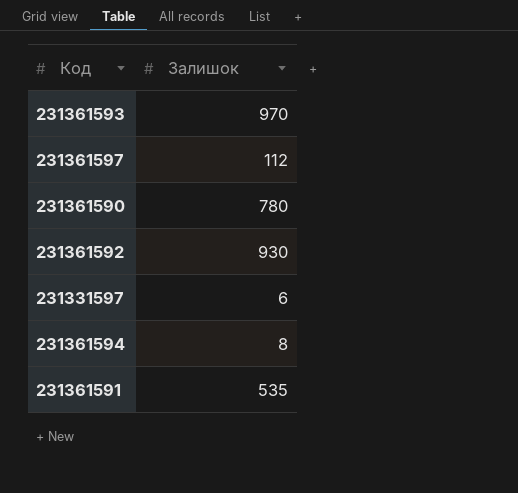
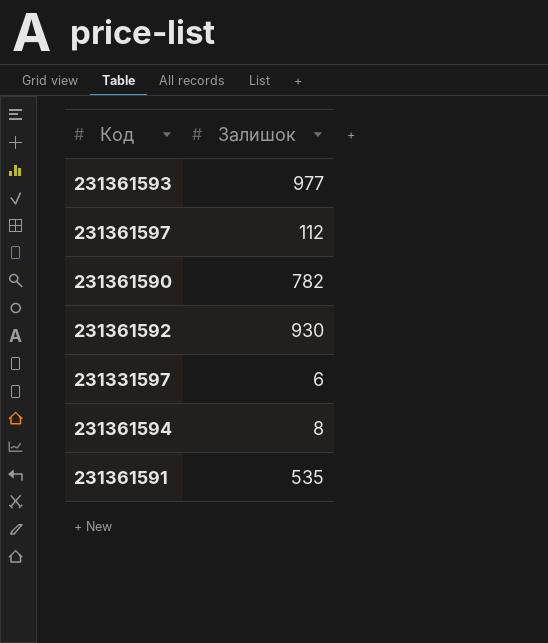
231361593 | Залишок: 970 -> 977
231361590 | Залишок: 780 -> 782

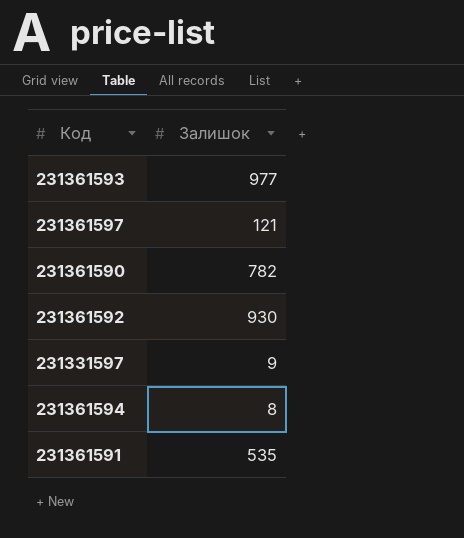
231361597 | Залишок: 112 -> 121
231331597 | Залишок: 6 -> 9

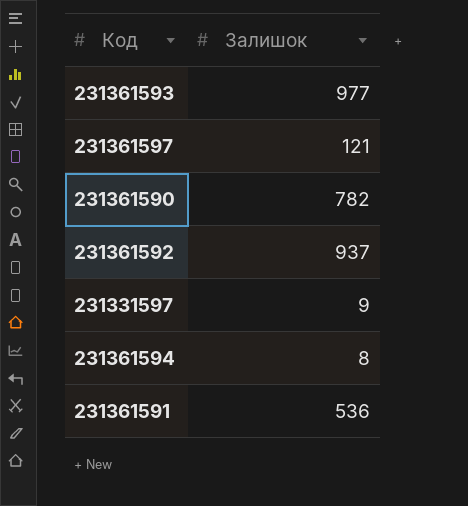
231361592 | Залишок: 930 -> 937
231361591 | Залишок: 535 -> 536

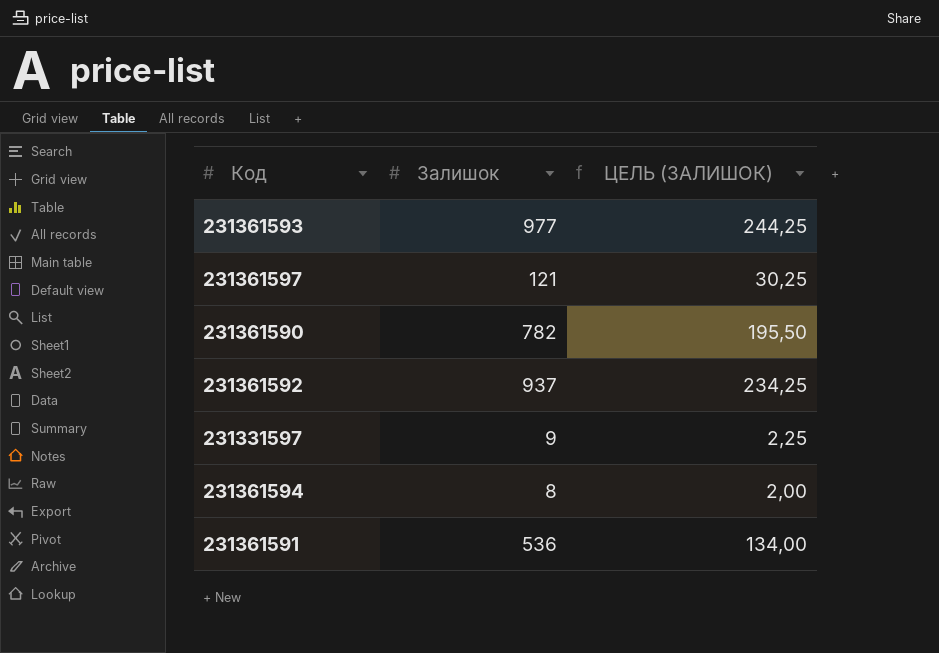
column ЦЕЛЬ (ЗАЛИШОК) | formula: none -> [Залишок] * 0,25

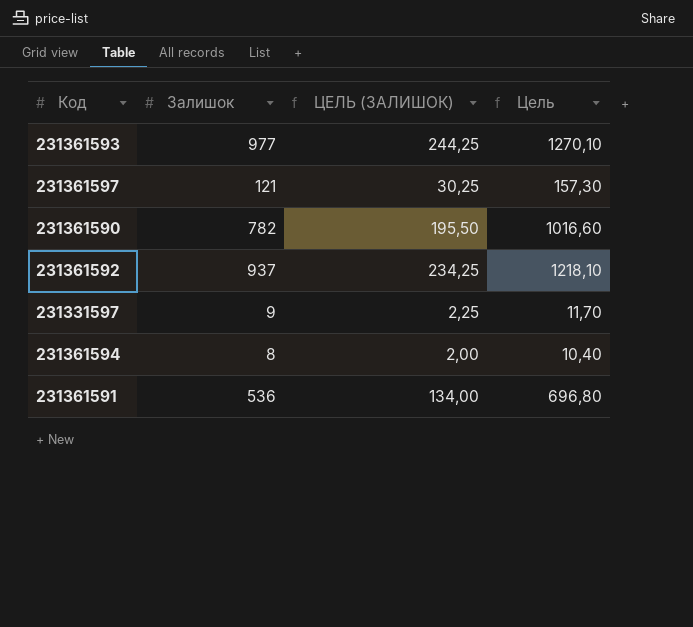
column Цель | formula: none -> [Залишок] * 1,3

